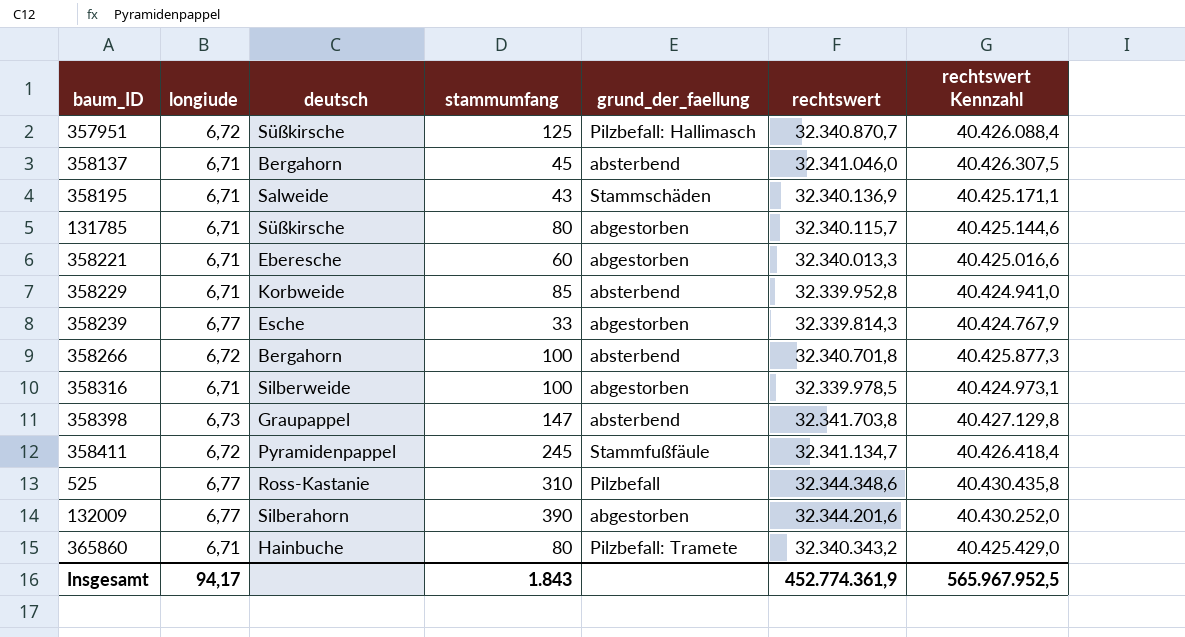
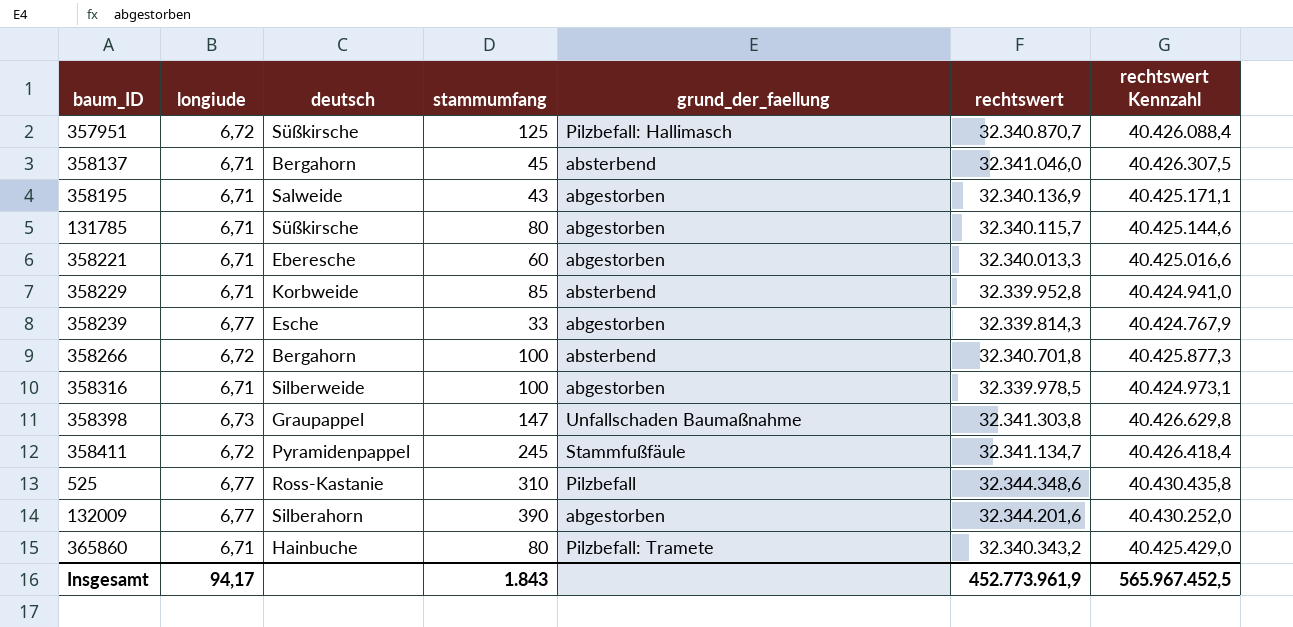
358195 | grund_der_faellung: Stammschäden -> abgestorben
358398 | grund_der_faellung: absterbend -> Unfallschaden Baumaßnahme
358398 | rechtswert: 32.341.703,8 -> 32.341.303,8
358398 | rechtswert Kennzahl: 40.427.129,8 -> 40.426.629,8
Insgesamt | rechtswert: 452.774.361,9 -> 452.773.961,9
Insgesamt | rechtswert Kennzahl: 565.967.952,5 -> 565.967.452,5

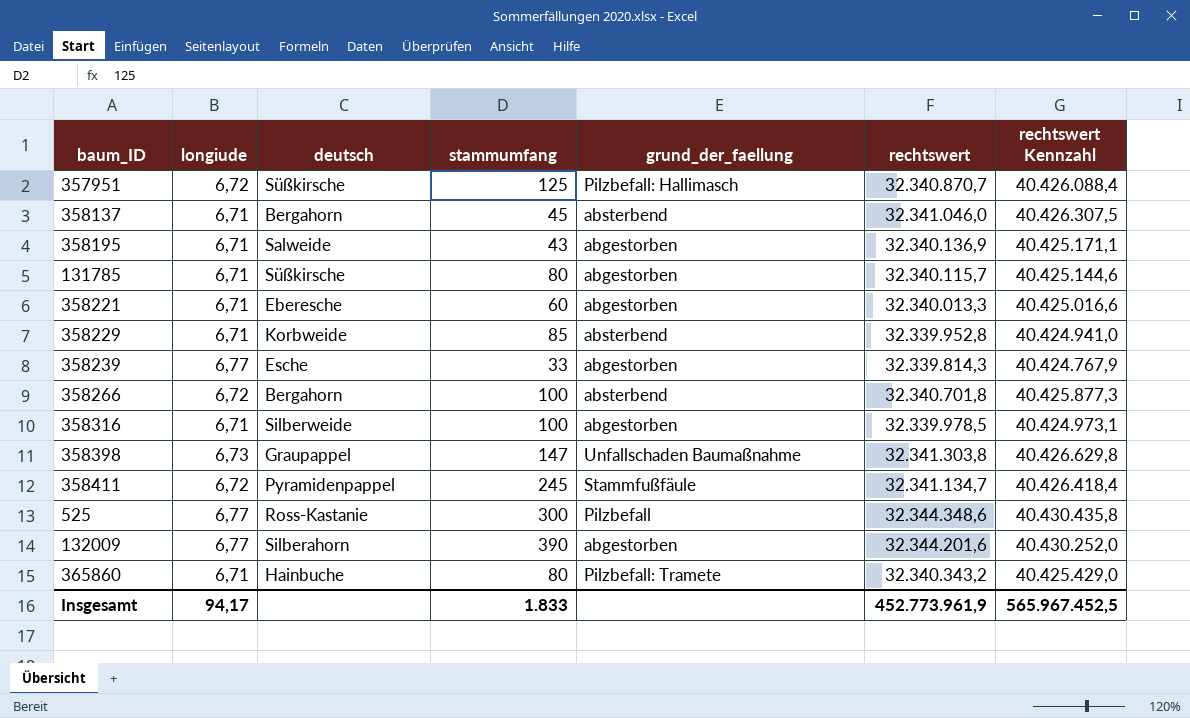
525 | stammumfang: 310 -> 300
Insgesamt | stammumfang: 1.843 -> 1.833

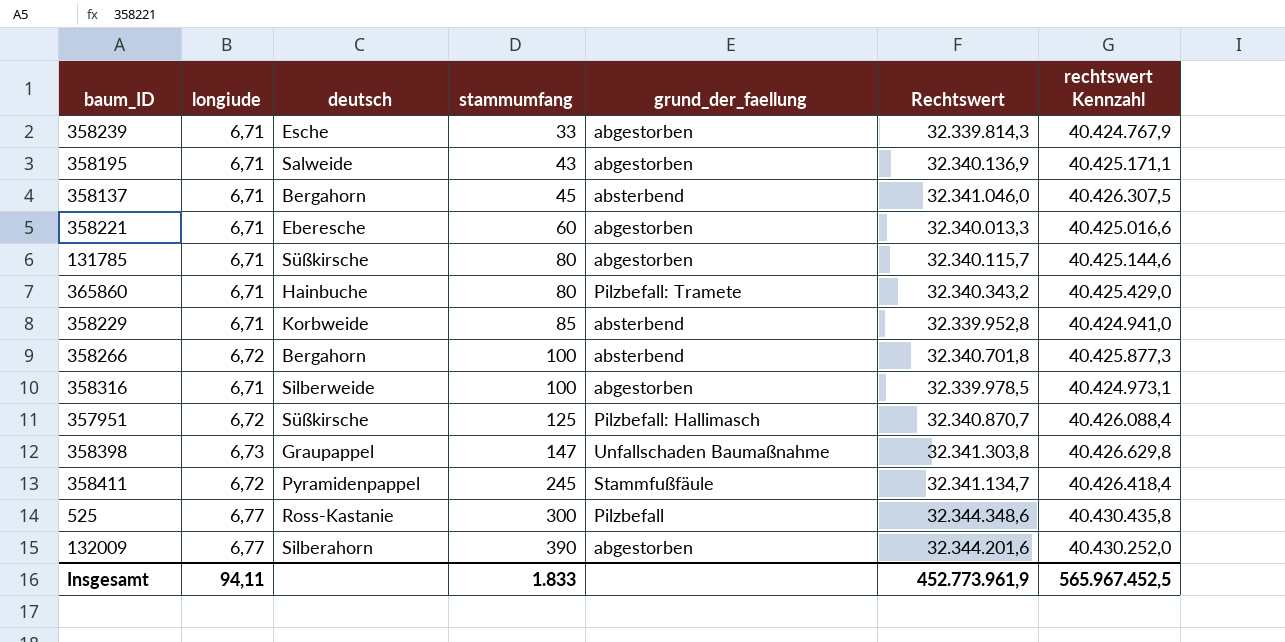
row order: none -> stammumfang ascending
column name: rechtswert -> Rechtswert
358239 | longiude: 6,77 -> 6,71
Insgesamt | longiude: 94,17 -> 94,11

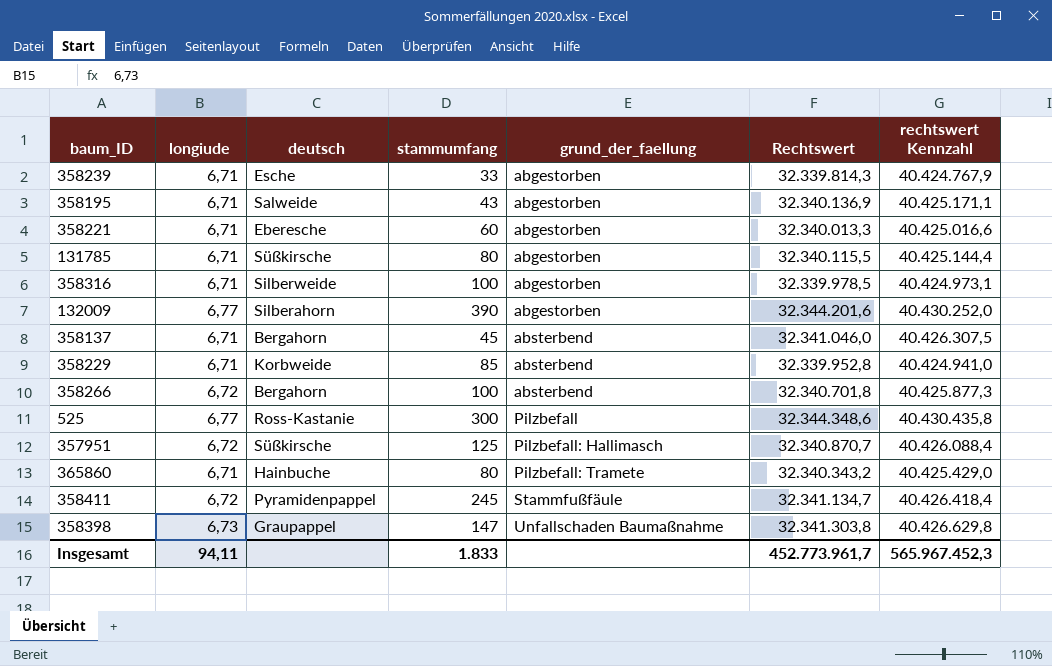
row order: stammumfang ascending -> grund_der_faellung ascending
131785 | Rechtswert: 32.340.115,7 -> 32.340.115,5
131785 | rechtswert Kennzahl: 40.425.144,6 -> 40.425.144,4
Insgesamt | Rechtswert: 452.773.961,9 -> 452.773.961,7
Insgesamt | rechtswert Kennzahl: 565.967.452,5 -> 565.967.452,3

